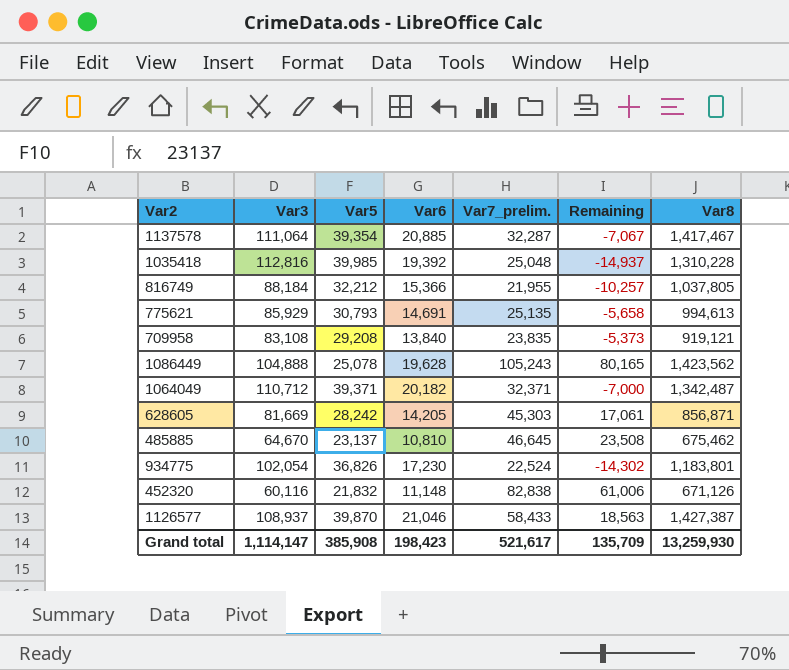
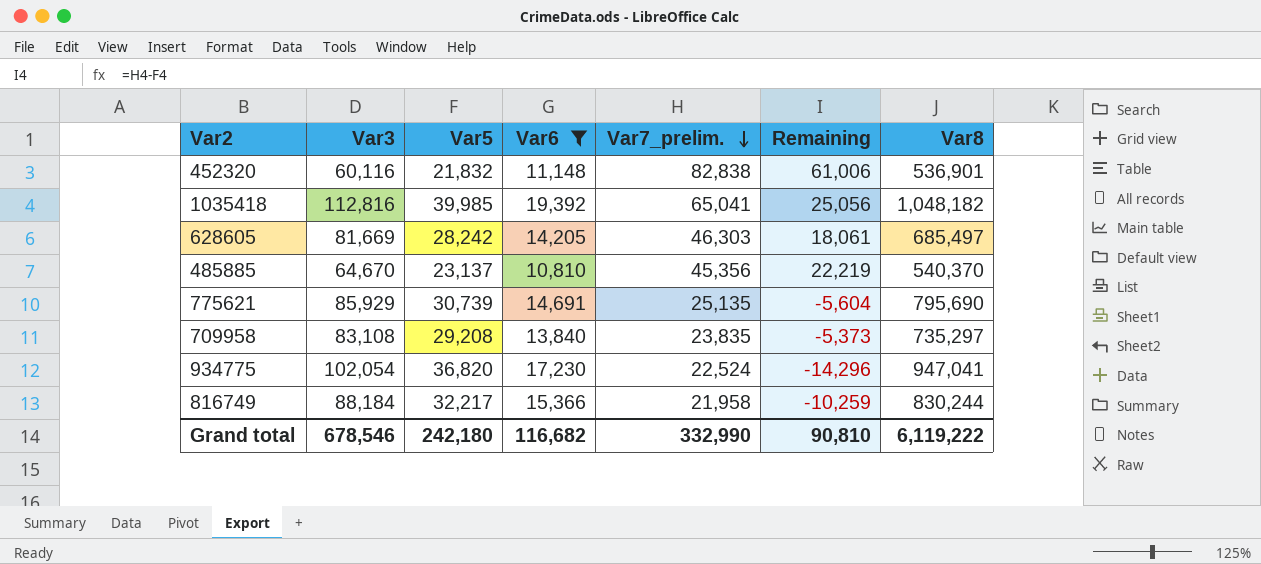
filter: none -> Var6 <= 19,392
row order: none -> Var7_prelim. descending
452320 | Var8: 671,126 -> 536,901
1035418 | Var7_prelim.: 25,048 -> 65,041
1035418 | Remaining: -14,937 -> 25,056
1035418 | Var8: 1,310,228 -> 1,048,182
628605 | Var7_prelim.: 45,303 -> 46,303
628605 | Remaining: 17,061 -> 18,061
628605 | Var8: 856,871 -> 685,497
485885 | Var7_prelim.: 46,645 -> 45,356
485885 | Remaining: 23,508 -> 22,219
485885 | Var8: 675,462 -> 540,370
775621 | Var5: 30,793 -> 30,739
775621 | Remaining: -5,658 -> -5,604
775621 | Var8: 994,613 -> 795,690
709958 | Var8: 919,121 -> 735,297
934775 | Var5: 36,826 -> 36,820
934775 | Remaining: -14,302 -> -14,296
934775 | Var8: 1,183,801 -> 947,041
816749 | Var5: 32,212 -> 32,217
816749 | Var7_prelim.: 21,955 -> 21,958
816749 | Remaining: -10,257 -> -10,259
816749 | Var8: 1,037,805 -> 830,244
Grand total | Var3: 1,114,147 -> 678,546
Grand total | Var5: 385,908 -> 242,180
Grand total | Var6: 198,423 -> 116,682
Grand total | Var7_prelim.: 521,617 -> 332,990
Grand total | Remaining: 135,709 -> 90,810
Grand total | Var8: 13,259,930 -> 6,119,222

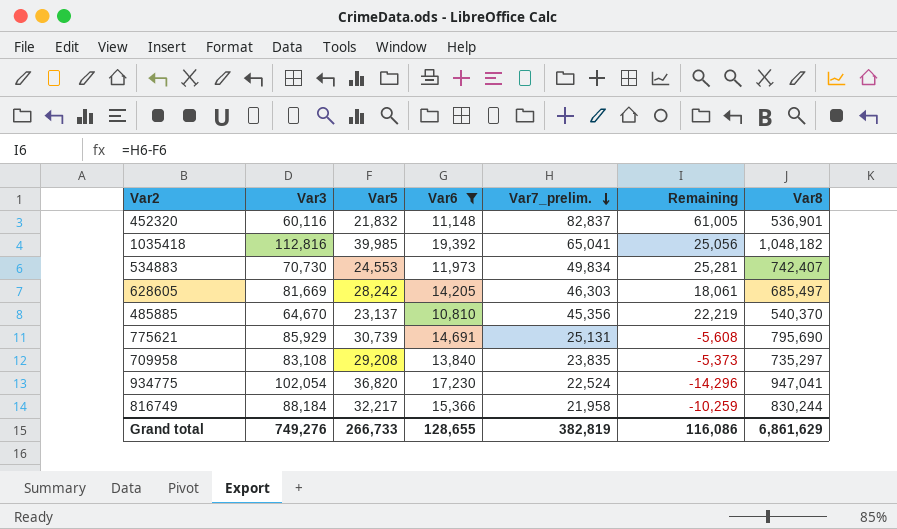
452320 | Var7_prelim.: 82,838 -> 82,837
452320 | Remaining: 61,006 -> 61,005
row 534883: none -> 70,730 | 24,553 | 11,973 | 49,834 | 25,281 | 742,407
775621 | Var7_prelim.: 25,135 -> 25,131
775621 | Remaining: -5,604 -> -5,608
Grand total | Var3: 678,546 -> 749,276
Grand total | Var5: 242,180 -> 266,733
Grand total | Var6: 116,682 -> 128,655
Grand total | Var7_prelim.: 332,990 -> 382,819
Grand total | Remaining: 90,810 -> 116,086
Grand total | Var8: 6,119,222 -> 6,861,629

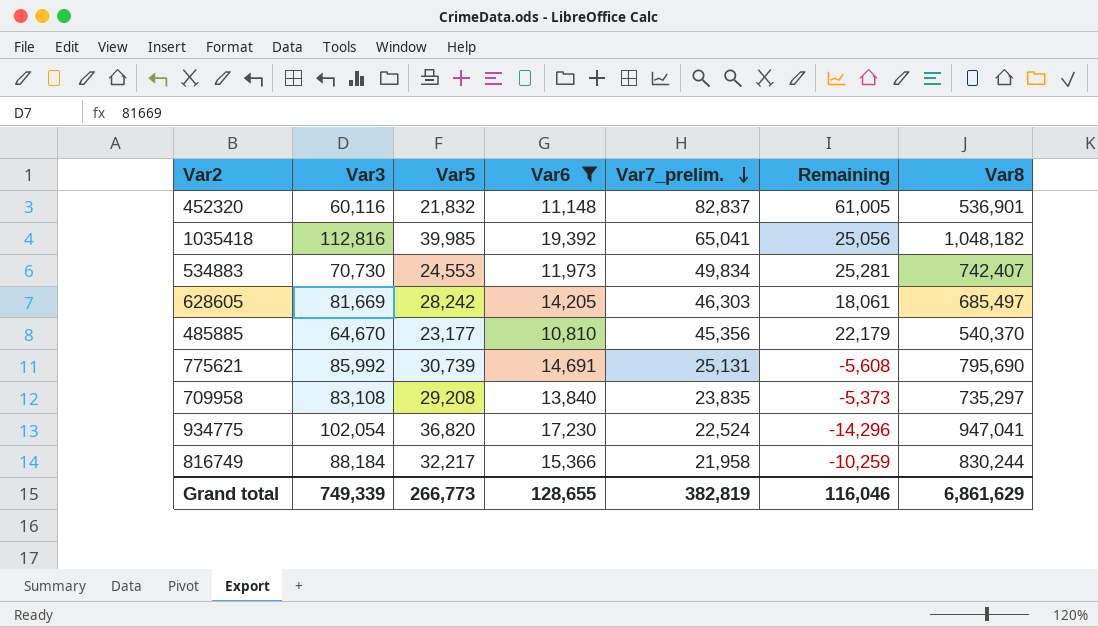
485885 | Var5: 23,137 -> 23,177
485885 | Remaining: 22,219 -> 22,179
775621 | Var3: 85,929 -> 85,992
Grand total | Var3: 749,276 -> 749,339
Grand total | Var5: 266,733 -> 266,773
Grand total | Remaining: 116,086 -> 116,046

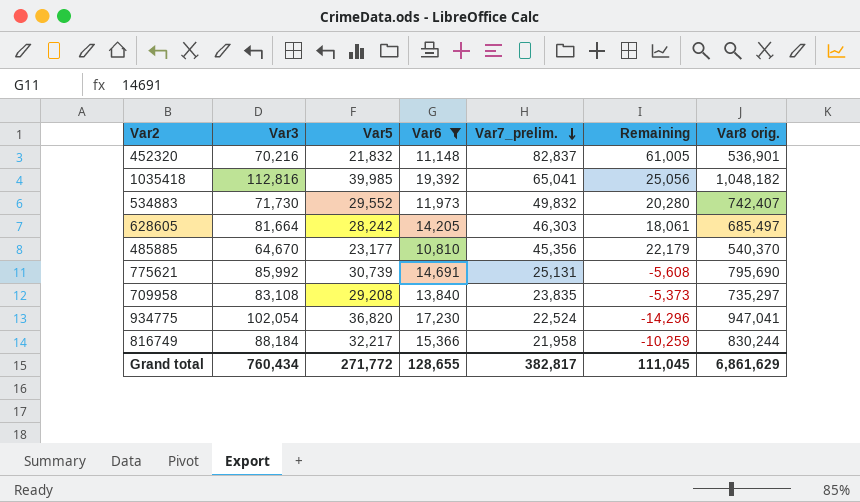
column name: Var8 -> Var8 orig.
452320 | Var3: 60,116 -> 70,216
534883 | Var3: 70,730 -> 71,730
534883 | Var5: 24,553 -> 29,552
534883 | Var7_prelim.: 49,834 -> 49,832
534883 | Remaining: 25,281 -> 20,280
628605 | Var3: 81,669 -> 81,664
Grand total | Var3: 749,339 -> 760,434
Grand total | Var5: 266,773 -> 271,772
Grand total | Var7_prelim.: 382,819 -> 382,817
Grand total | Remaining: 116,046 -> 111,045

